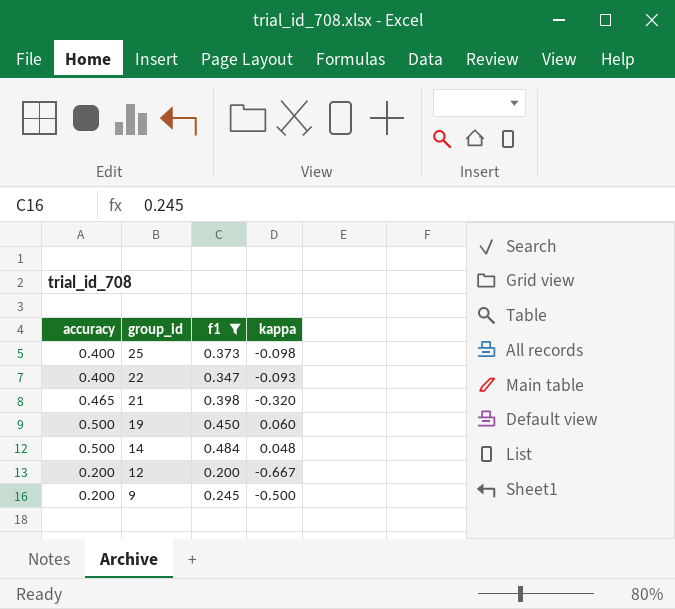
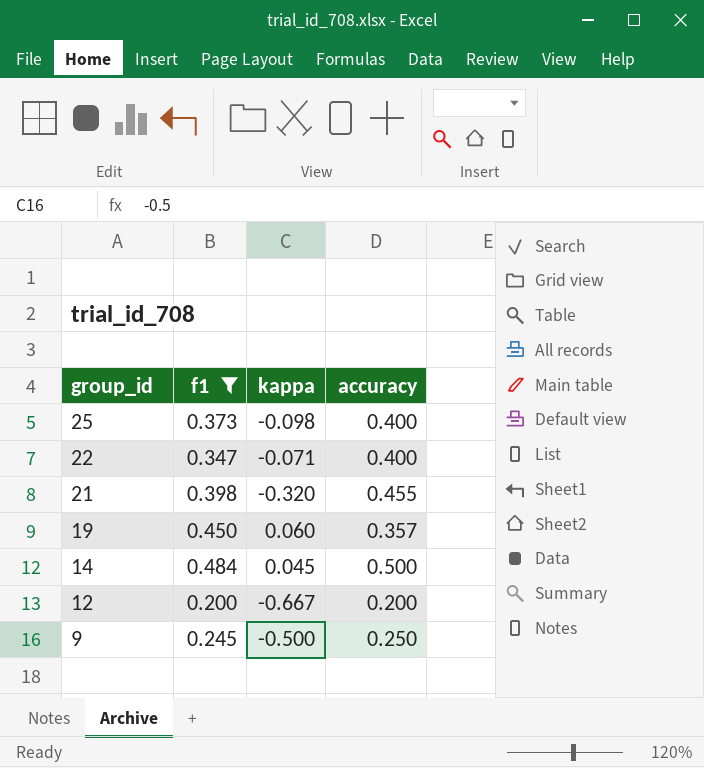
column accuracy | position: 1 -> 4
22 | kappa: -0.093 -> -0.071
21 | accuracy: 0.465 -> 0.455
19 | accuracy: 0.500 -> 0.357
14 | kappa: 0.048 -> 0.045
9 | accuracy: 0.200 -> 0.250

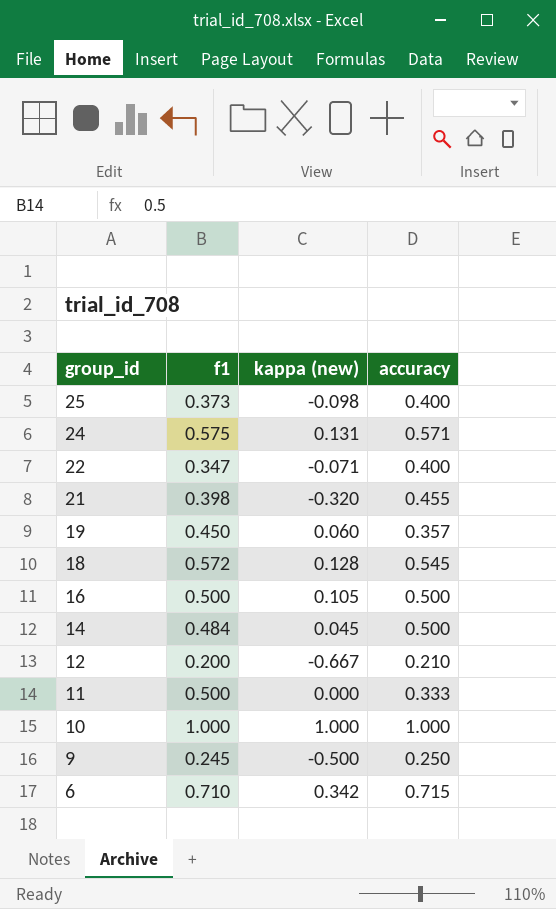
filter: f1 <= 0.484 -> none
column name: kappa -> kappa (new)
12 | accuracy: 0.200 -> 0.210

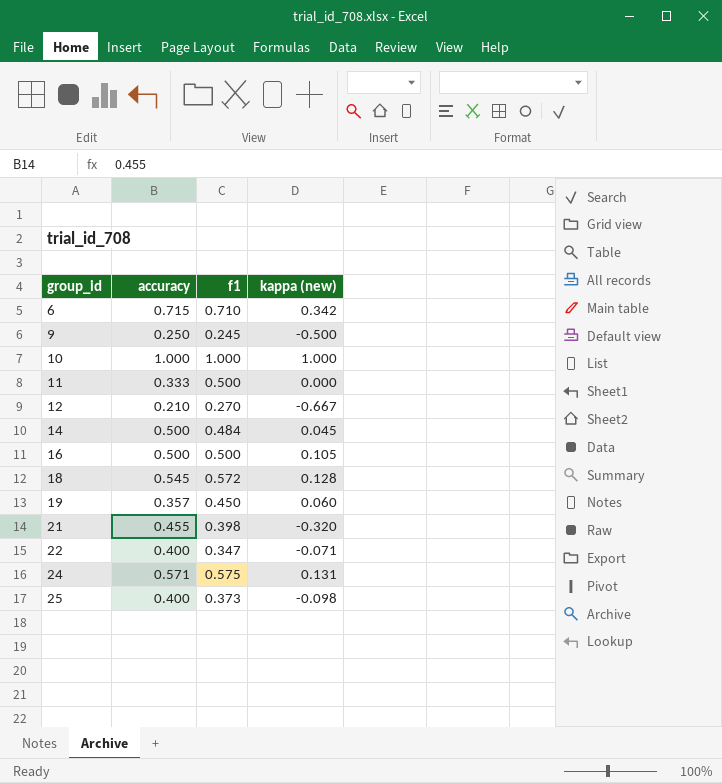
row order: group_id descending -> group_id ascending
column accuracy | position: 4 -> 2
12 | f1: 0.200 -> 0.270

